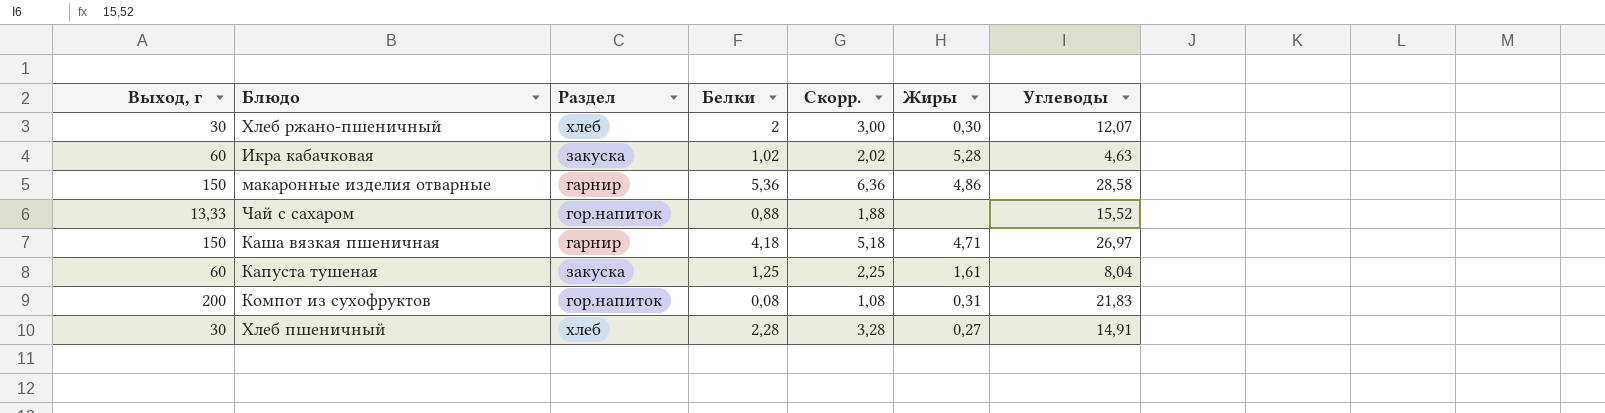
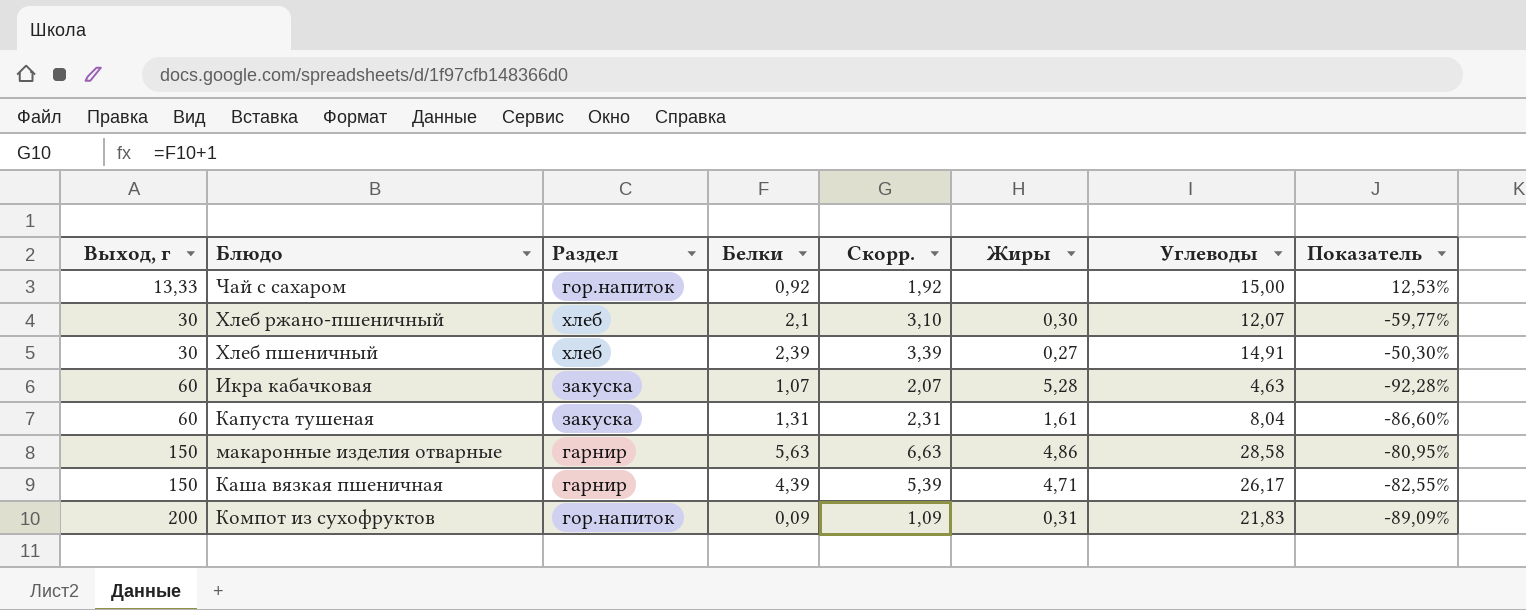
row order: none -> Выход, г ascending
column Показатель | formula: none -> ([Углеводы] - [Выход, г]) / [Выход, г]
Чай с сахаром | Белки: 0,88 -> 0,92
Чай с сахаром | Скорр.: 1,88 -> 1,92
Чай с сахаром | Углеводы: 15,52 -> 15,00
Хлеб ржано-пшеничный | Белки: 2 -> 2,1
Хлеб ржано-пшеничный | Скорр.: 3,00 -> 3,10
Хлеб пшеничный | Белки: 2,28 -> 2,39
Хлеб пшеничный | Скорр.: 3,28 -> 3,39
Икра кабачковая | Белки: 1,02 -> 1,07
Икра кабачковая | Скорр.: 2,02 -> 2,07
Капуста тушеная | Белки: 1,25 -> 1,31
Капуста тушеная | Скорр.: 2,25 -> 2,31
макаронные изделия отварные | Белки: 5,36 -> 5,63
макаронные изделия отварные | Скорр.: 6,36 -> 6,63
Каша вязкая пшеничная | Белки: 4,18 -> 4,39
Каша вязкая пшеничная | Скорр.: 5,18 -> 5,39
Каша вязкая пшеничная | Углеводы: 26,97 -> 26,17
Компот из сухофруктов | Белки: 0,08 -> 0,09
Компот из сухофруктов | Скорр.: 1,08 -> 1,09

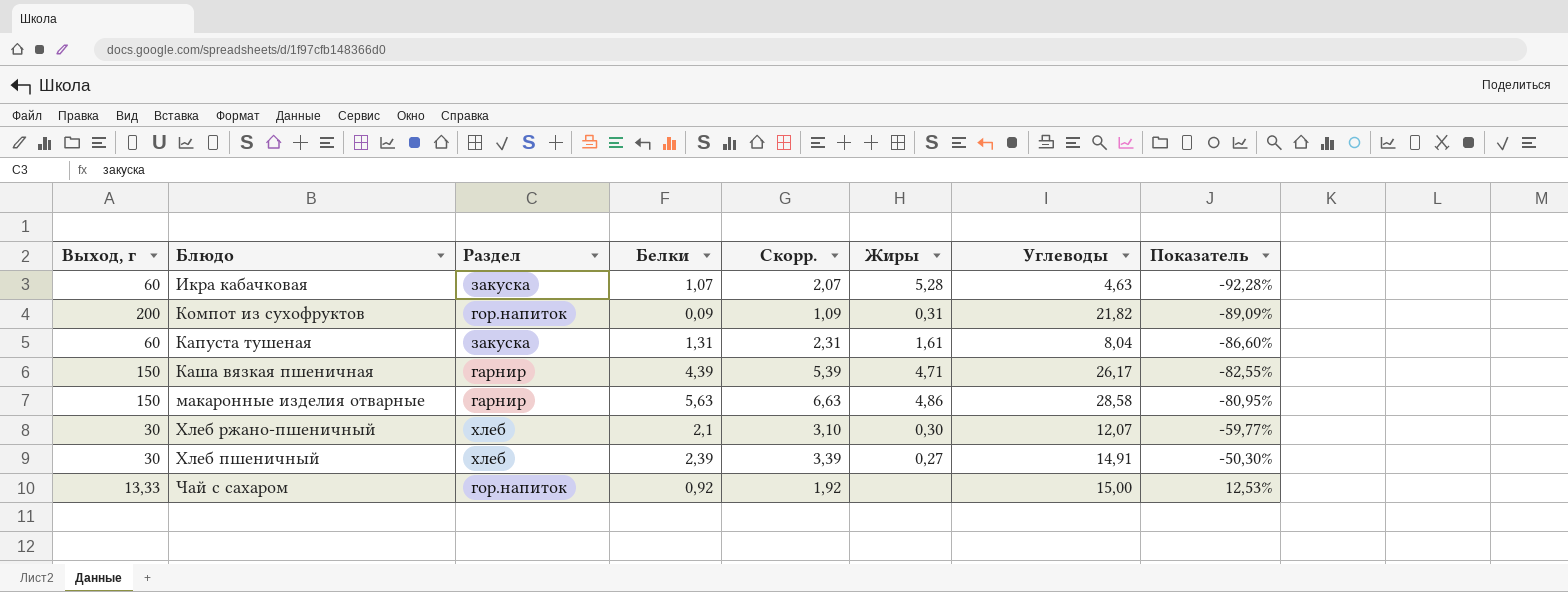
row order: Выход, г ascending -> Показатель ascending
Компот из сухофруктов | Углеводы: 21,83 -> 21,82

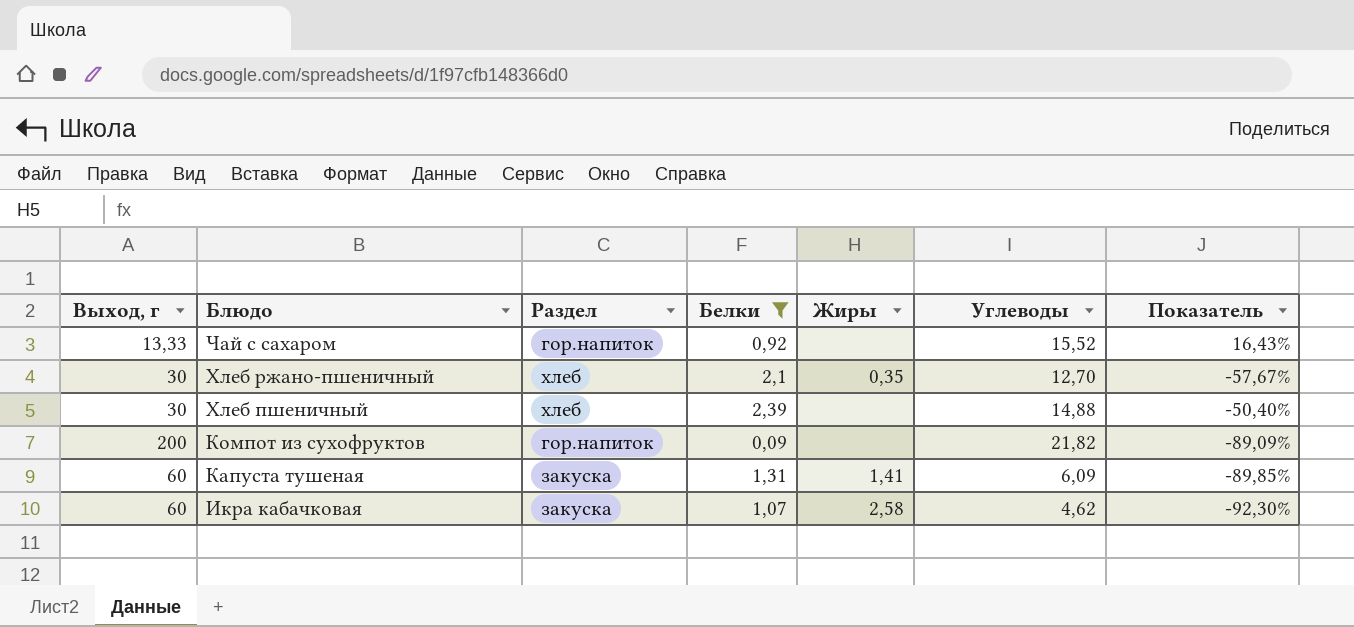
filter: none -> Белки <= 2,39
row order: Показатель ascending -> Блюдо descending
column Скорр. | formula: [Белки] + 1 -> none
Чай с сахаром | Углеводы: 15,00 -> 15,52
Чай с сахаром | Показатель: 12,53% -> 16,43%
Хлеб ржано-пшеничный | Жиры: 0,30 -> 0,35
Хлеб ржано-пшеничный | Углеводы: 12,07 -> 12,70
Хлеб ржано-пшеничный | Показатель: -59,77% -> -57,67%
Хлеб пшеничный | Жиры: 0,27 -> none
Хлеб пшеничный | Углеводы: 14,91 -> 14,88
Хлеб пшеничный | Показатель: -50,30% -> -50,40%
Компот из сухофруктов | Жиры: 0,31 -> none
Капуста тушеная | Жиры: 1,61 -> 1,41
Капуста тушеная | Углеводы: 8,04 -> 6,09
Капуста тушеная | Показатель: -86,60% -> -89,85%
Икра кабачковая | Жиры: 5,28 -> 2,58
Икра кабачковая | Углеводы: 4,63 -> 4,62
Икра кабачковая | Показатель: -92,28% -> -92,30%

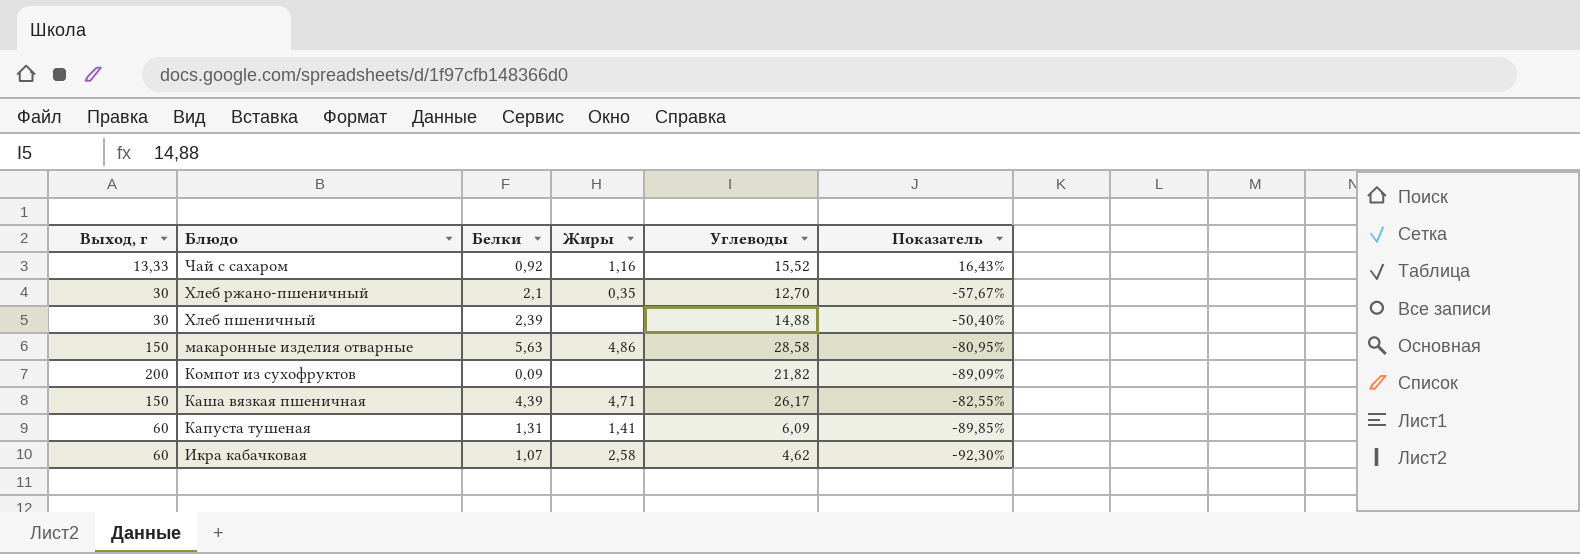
filter: Белки <= 2,39 -> none
column Раздел | position: 3 -> none
Чай с сахаром | Жиры: none -> 1,16

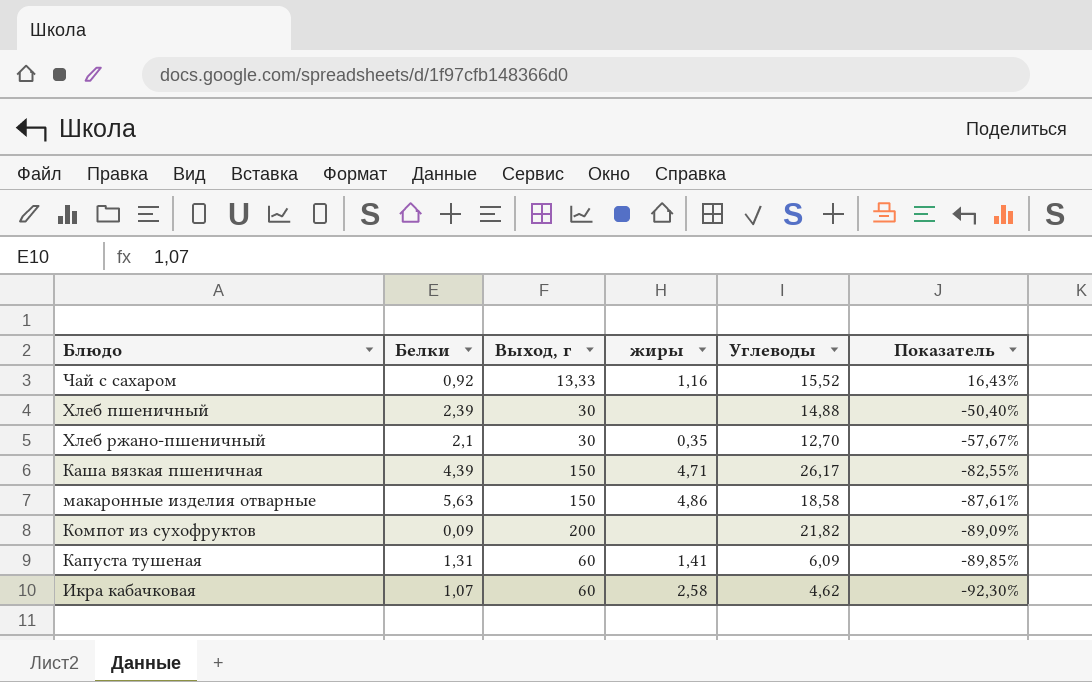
row order: Блюдо descending -> Показатель descending
column Выход, г | position: 1 -> 3
column name: Жиры -> жиры
макаронные изделия отварные | Углеводы: 28,58 -> 18,58
макаронные изделия отварные | Показатель: -80,95% -> -87,61%

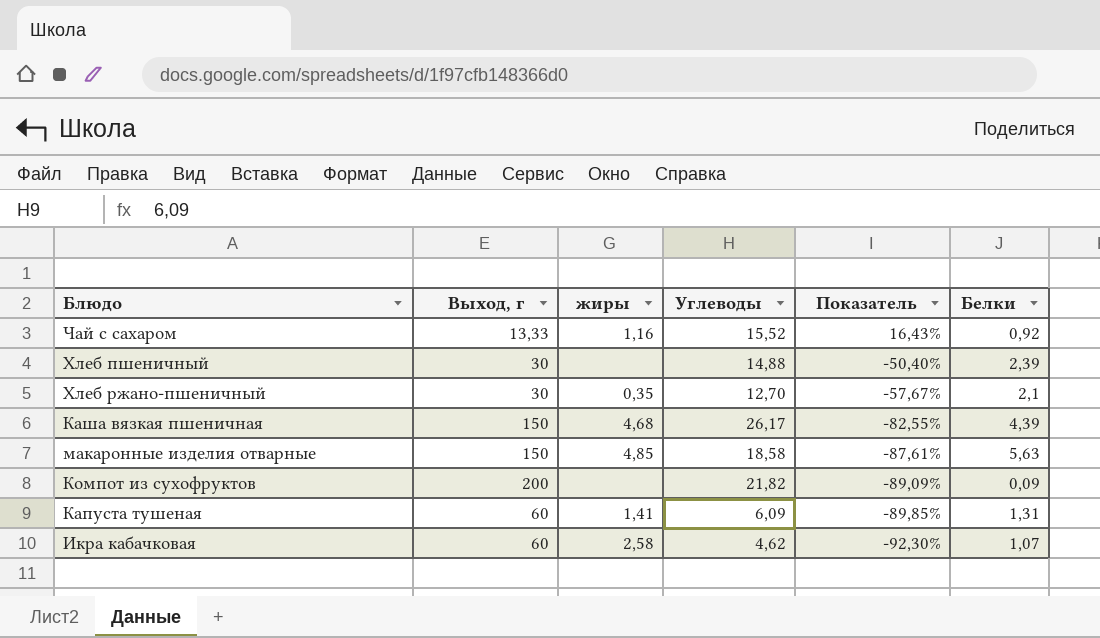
column Белки | position: 2 -> 6
Каша вязкая пшеничная | жиры: 4,71 -> 4,68
макаронные изделия отварные | жиры: 4,86 -> 4,85

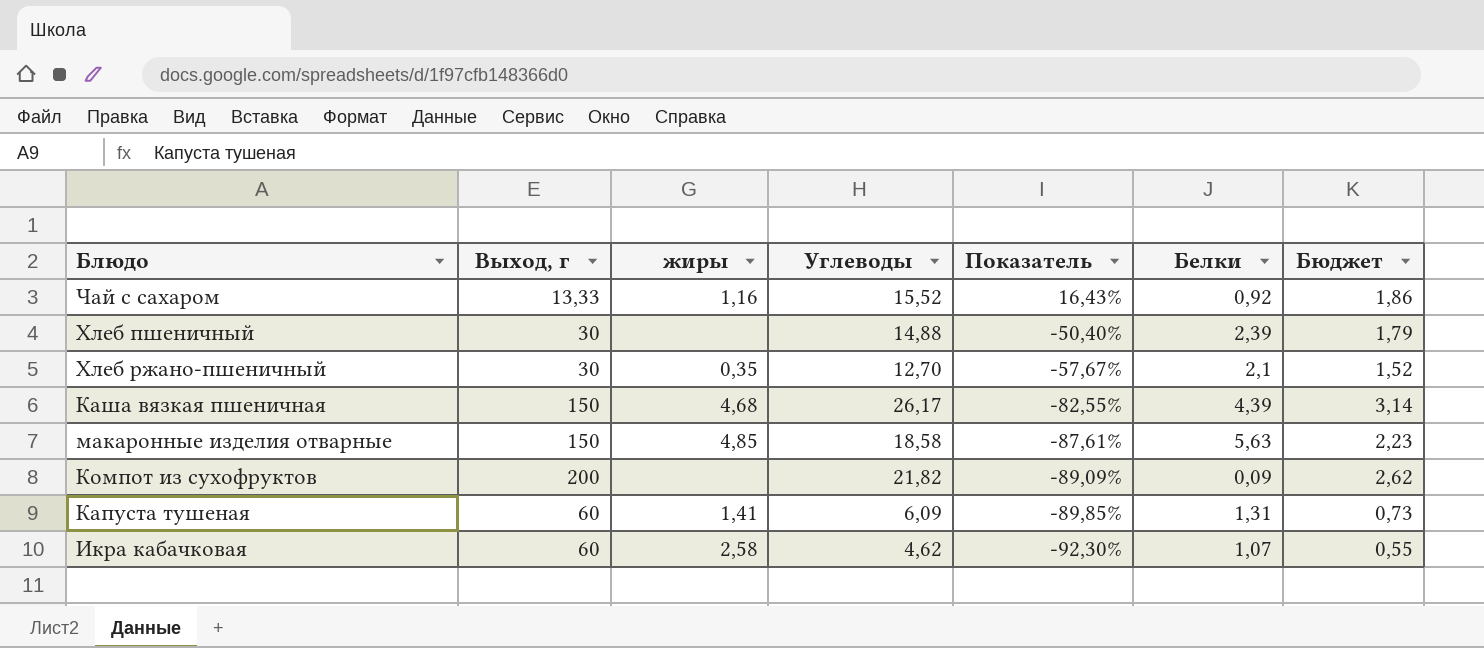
column Бюджет | formula: none -> [Углеводы] * 0,12

